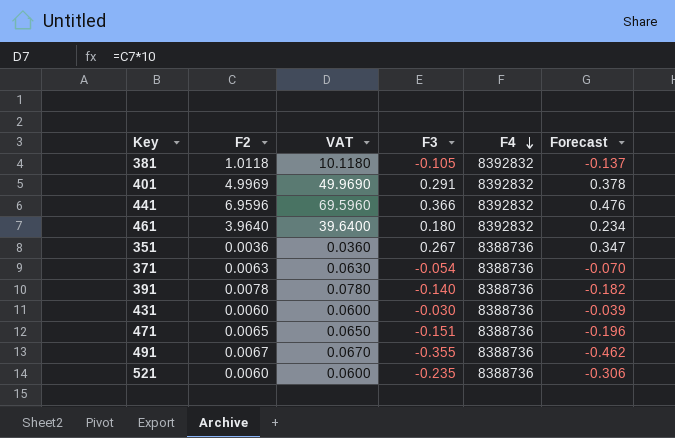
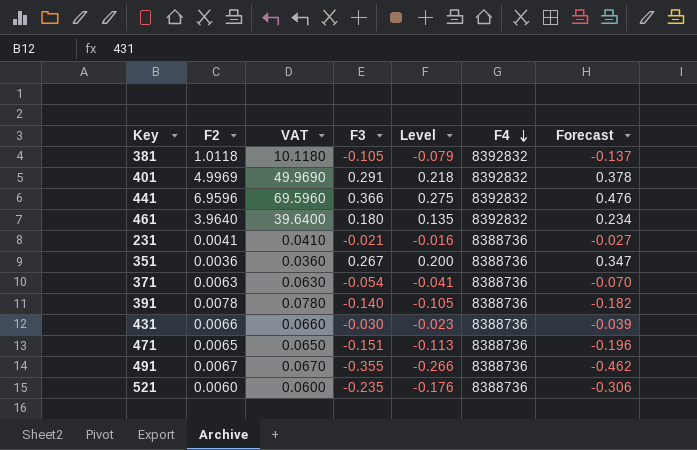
column Level | formula: none -> [F3] * 0.75
row 231: none -> 0.0041 | 0.0410 | -0.021 | -0.016 | 8388736 | -0.027
431 | F2: 0.0060 -> 0.0066
431 | VAT: 0.0600 -> 0.0660

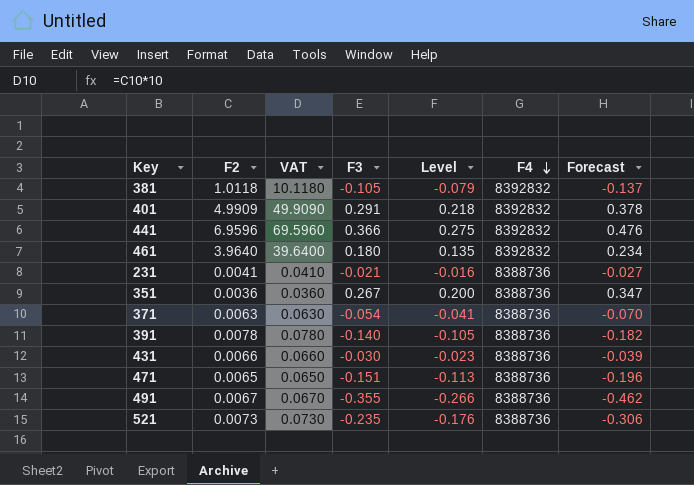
401 | F2: 4.9969 -> 4.9909
401 | VAT: 49.9690 -> 49.9090
521 | F2: 0.0060 -> 0.0073
521 | VAT: 0.0600 -> 0.0730

